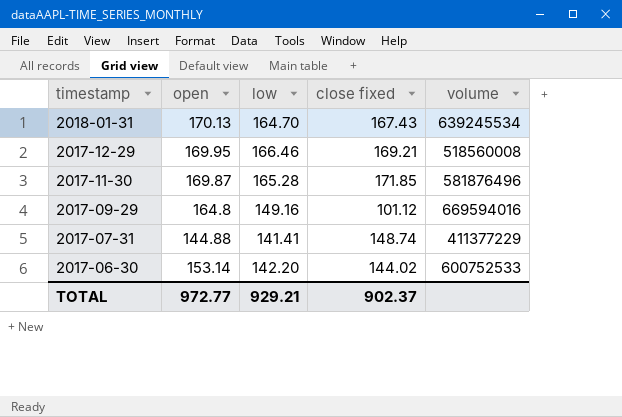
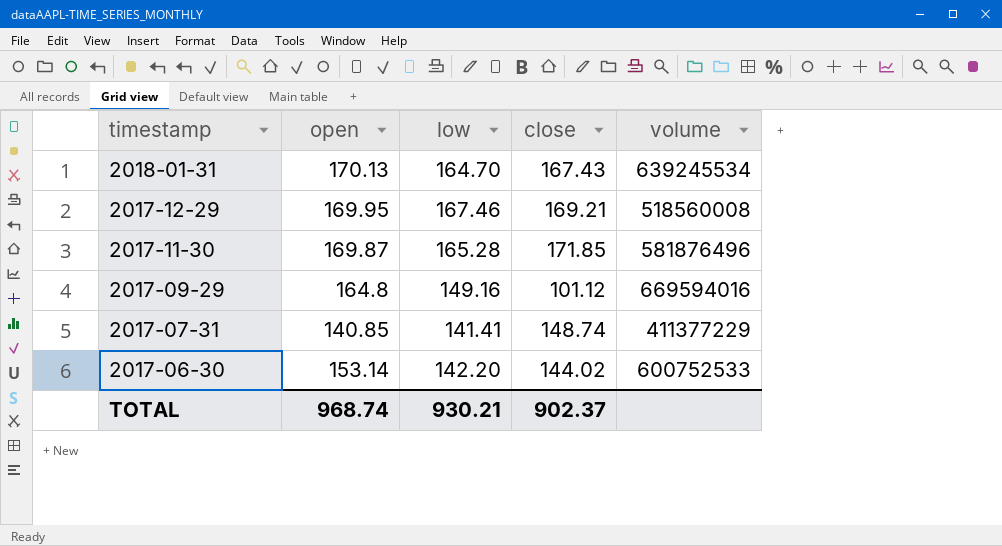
column name: close fixed -> close
2017-12-29 | low: 166.46 -> 167.46
2017-07-31 | open: 144.88 -> 140.85
TOTAL | open: 972.77 -> 968.74
TOTAL | low: 929.21 -> 930.21

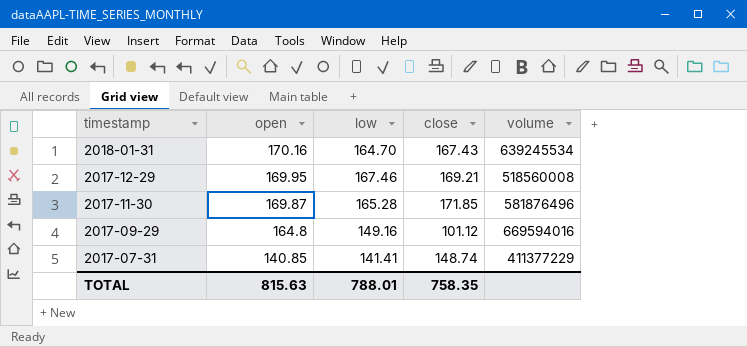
row 2017-06-30: 153.14 | 142.20 | 144.02 | 600752533 -> none
2018-01-31 | open: 170.13 -> 170.16
TOTAL | open: 968.74 -> 815.63
TOTAL | low: 930.21 -> 788.01
TOTAL | close: 902.37 -> 758.35

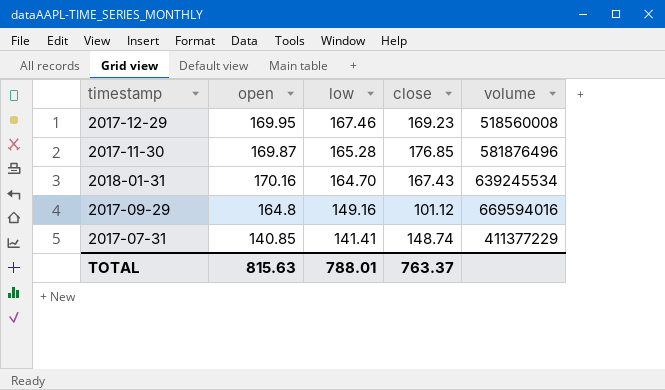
row order: timestamp descending -> low descending
2017-12-29 | close: 169.21 -> 169.23
2017-11-30 | close: 171.85 -> 176.85
TOTAL | close: 758.35 -> 763.37

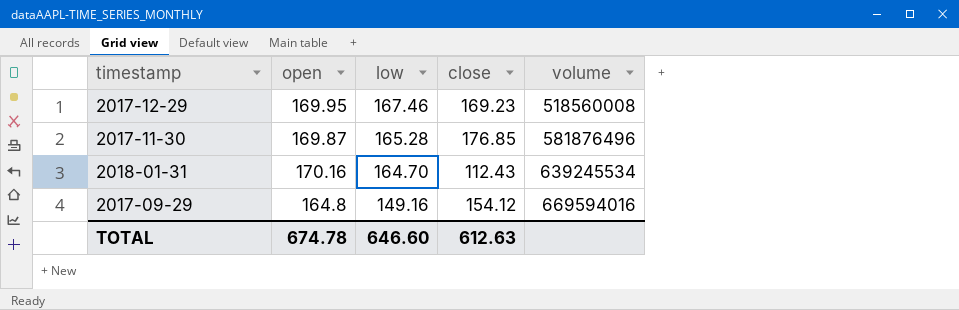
row 2017-07-31: 140.85 | 141.41 | 148.74 | 411377229 -> none
2018-01-31 | close: 167.43 -> 112.43
2017-09-29 | close: 101.12 -> 154.12
TOTAL | open: 815.63 -> 674.78
TOTAL | low: 788.01 -> 646.60
TOTAL | close: 763.37 -> 612.63

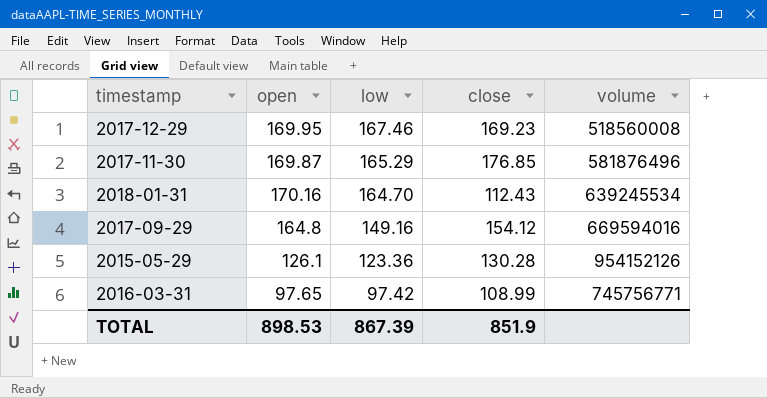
2017-11-30 | low: 165.28 -> 165.29
row 2015-05-29: none -> 126.1 | 123.36 | 130.28 | 954152126
row 2016-03-31: none -> 97.65 | 97.42 | 108.99 | 745756771
TOTAL | open: 674.78 -> 898.53
TOTAL | low: 646.60 -> 867.39
TOTAL | close: 612.63 -> 851.9

